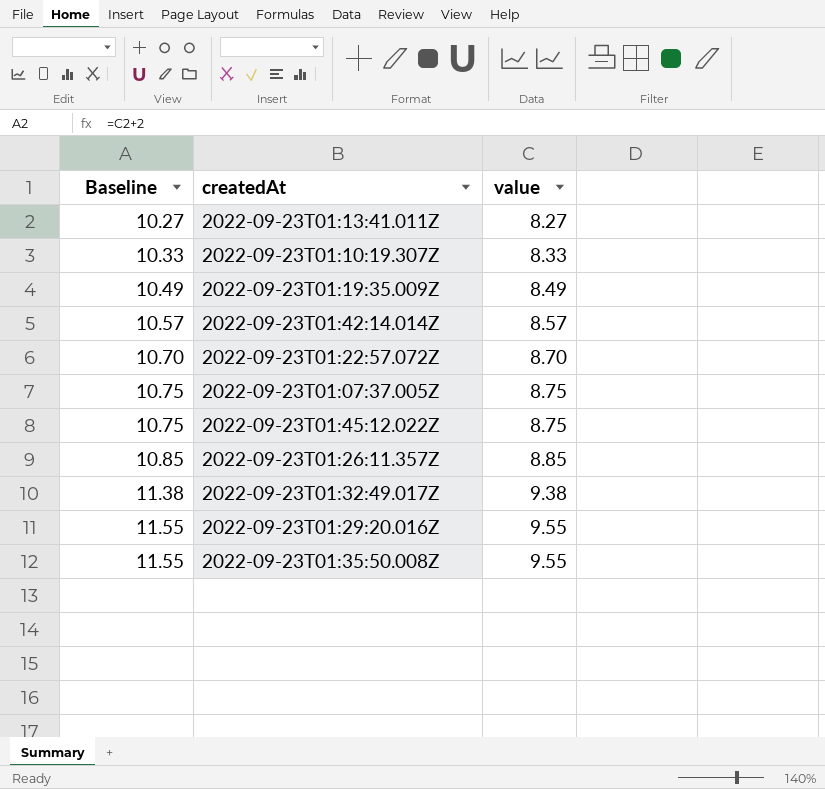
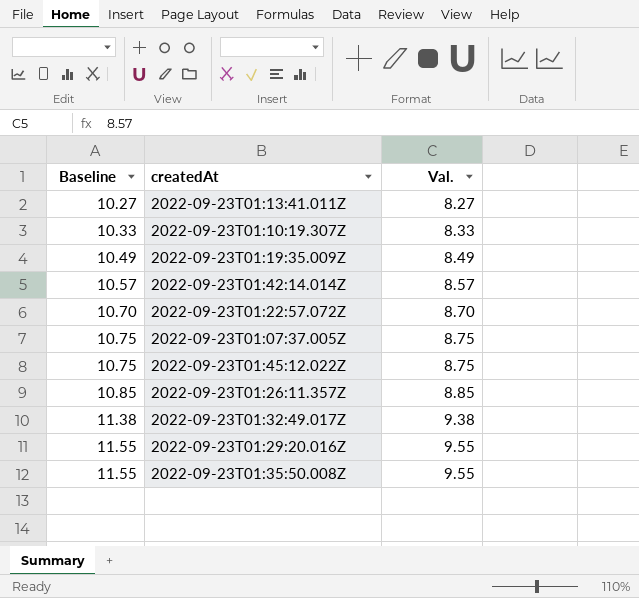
column name: value -> Val.

